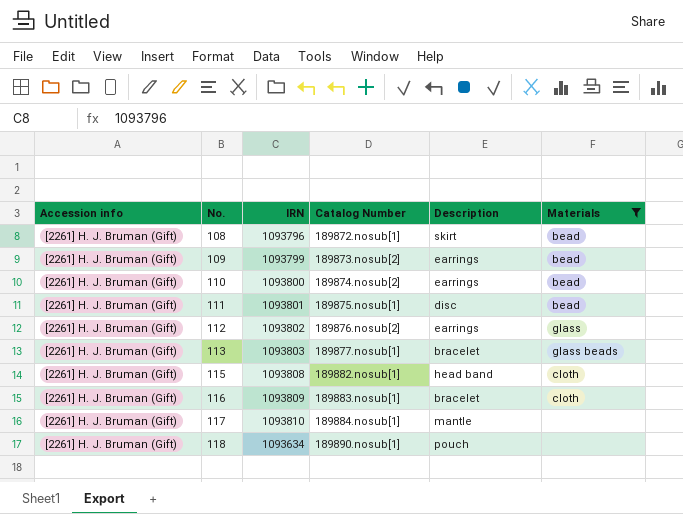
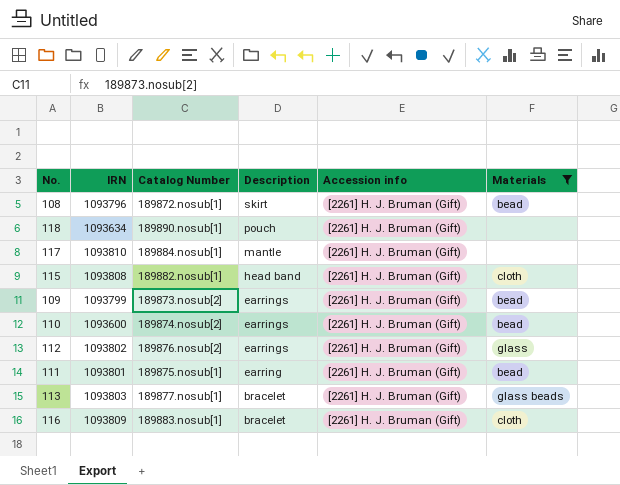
row order: No. ascending -> Description descending
column Accession info | position: 1 -> 5
110 | IRN: 1093800 -> 1093600
111 | Description: disc -> earring

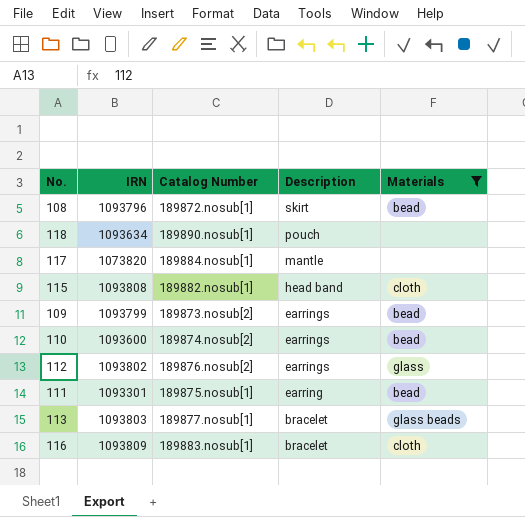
column Accession info | position: 5 -> none
117 | IRN: 1093810 -> 1073820
111 | IRN: 1093801 -> 1093301

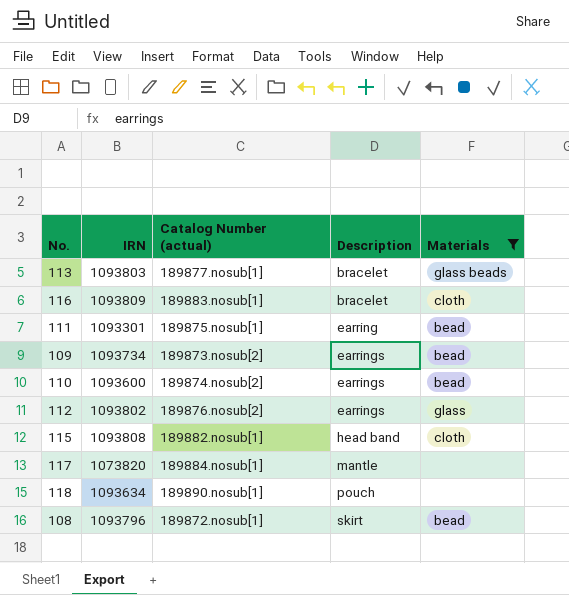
row order: Description descending -> Description ascending
column name: Catalog Number -> Catalog Number (actual)
109 | IRN: 1093799 -> 1093734

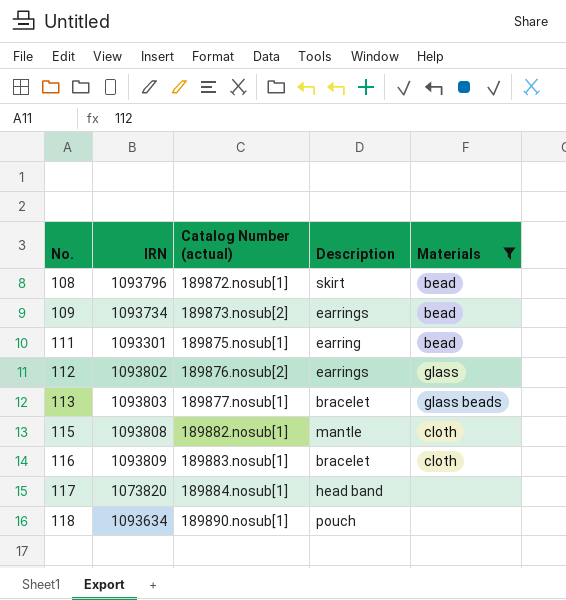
row order: Description ascending -> No. ascending
row 110: 1093600 | 189874.nosub[2] | earrings | bead -> none
115 | Description: head band -> mantle
117 | Description: mantle -> head band

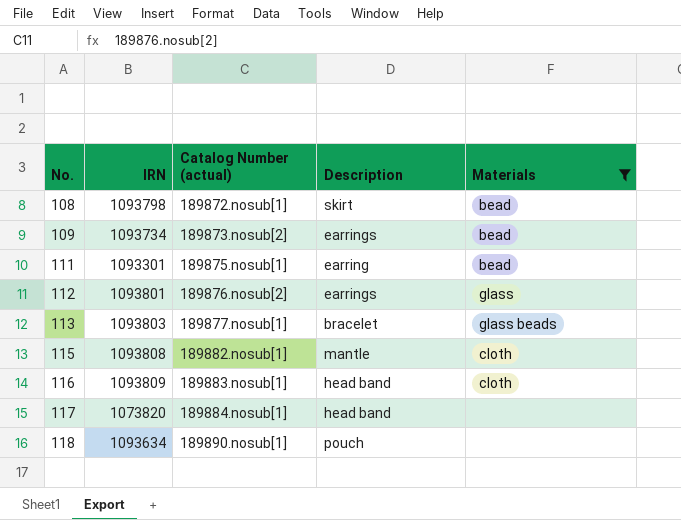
108 | IRN: 1093796 -> 1093798
112 | IRN: 1093802 -> 1093801
116 | Description: bracelet -> head band

